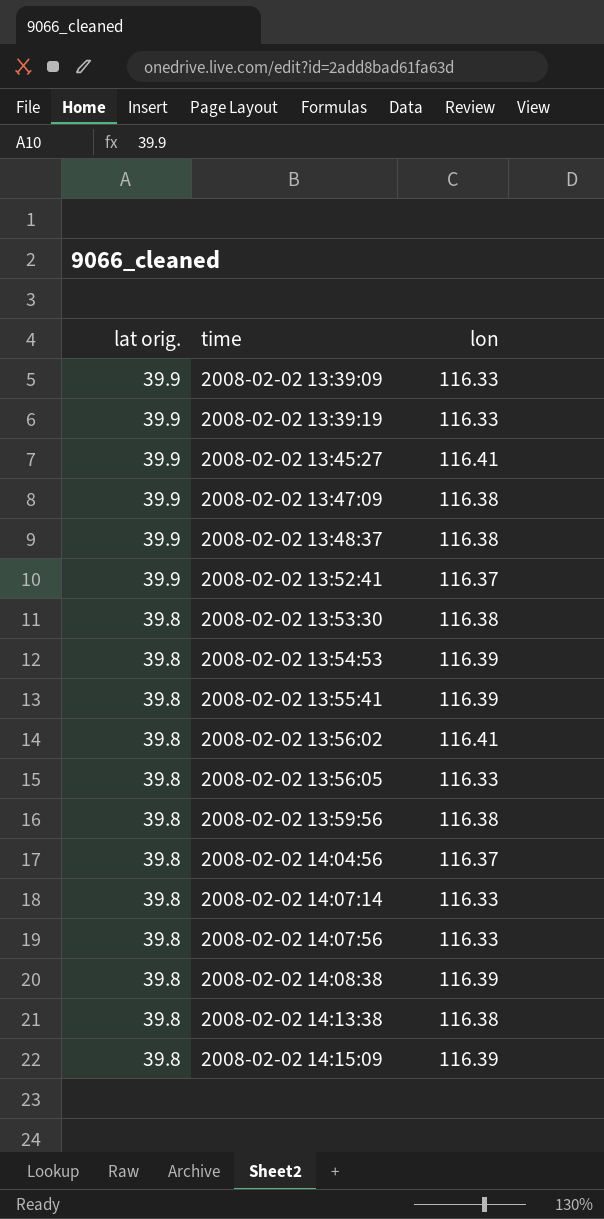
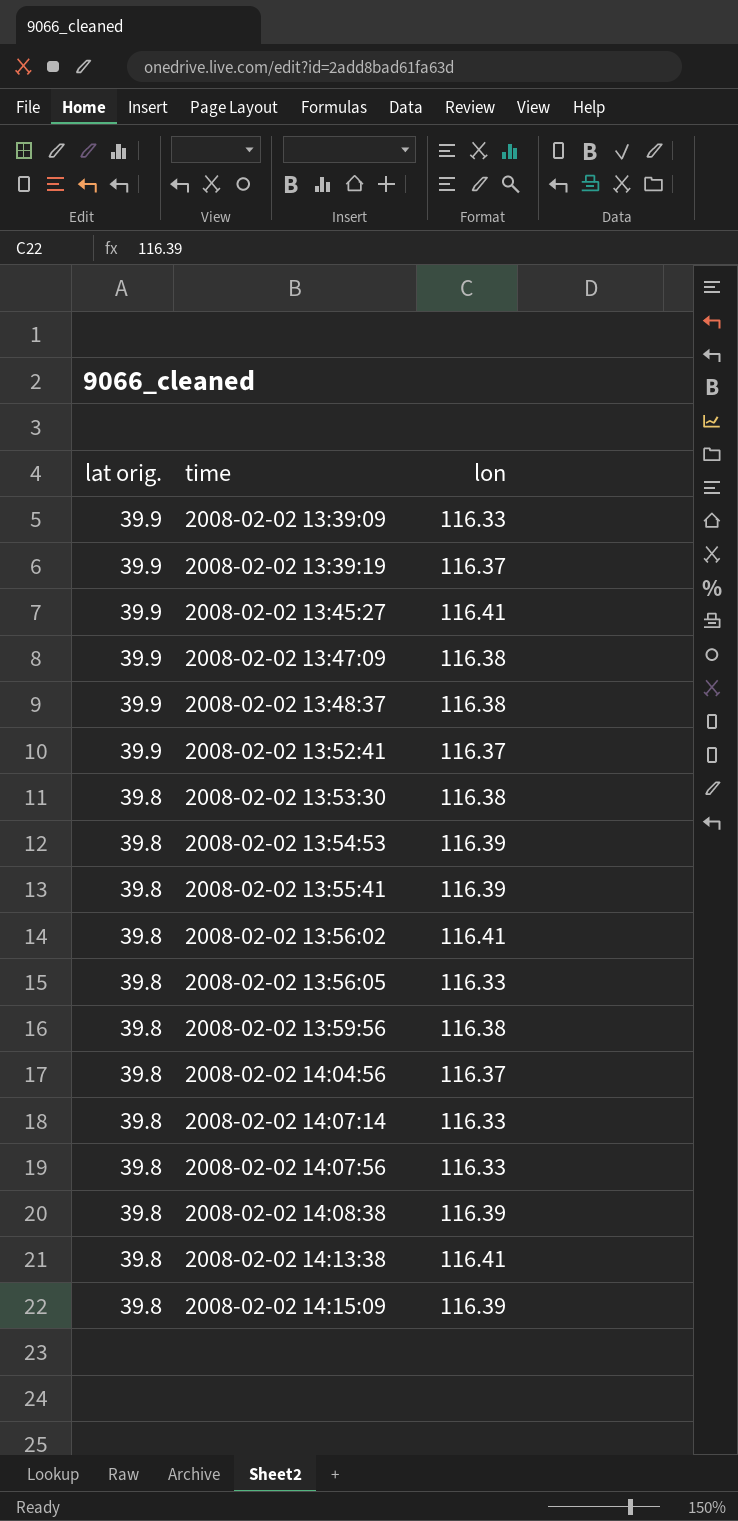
2008-02-02 13:39:19 | lon: 116.33 -> 116.37
2008-02-02 14:13:38 | lon: 116.38 -> 116.41

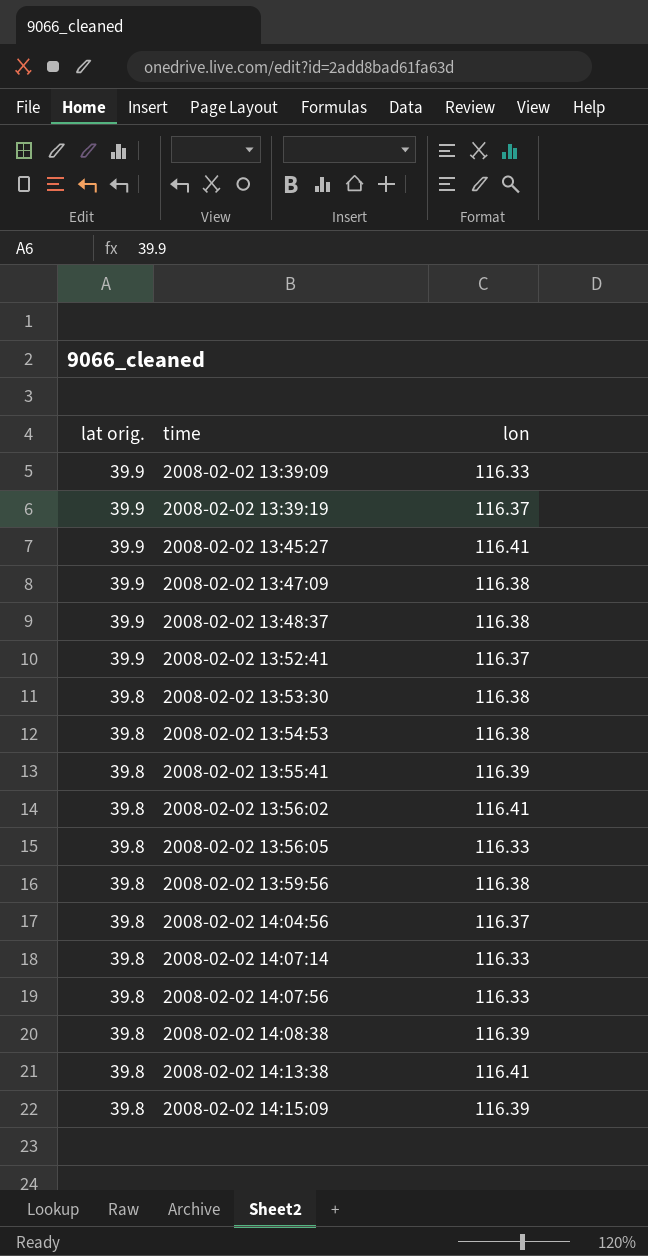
2008-02-02 13:54:53 | lon: 116.39 -> 116.38

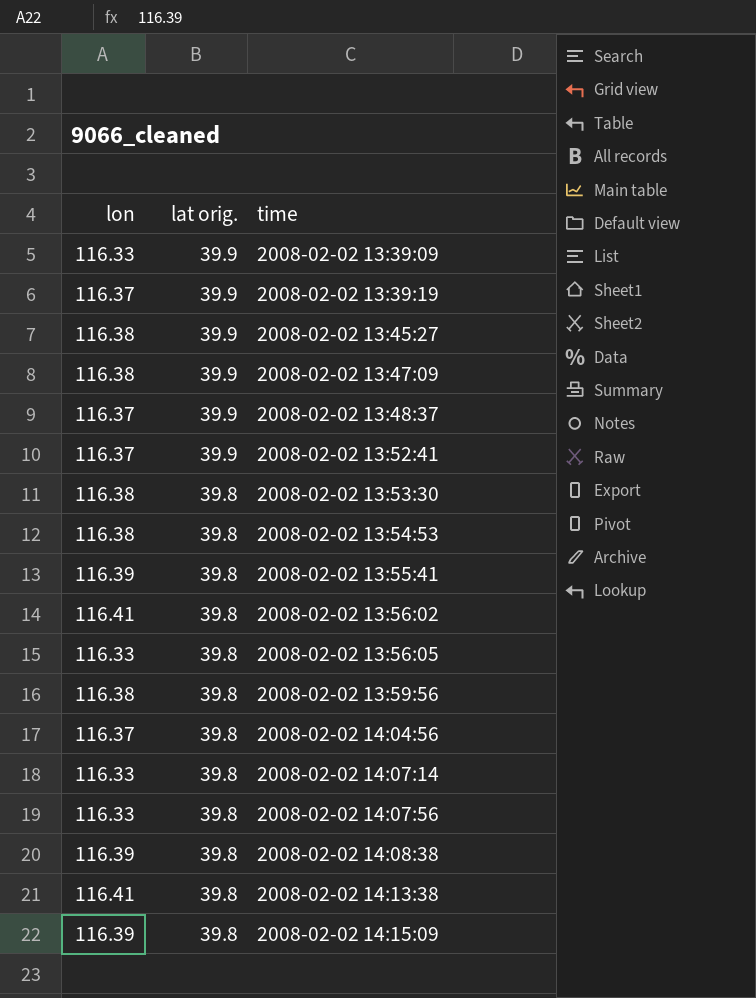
column lon | position: 3 -> 1
2008-02-02 13:45:27 | lon: 116.41 -> 116.38
2008-02-02 13:48:37 | lon: 116.38 -> 116.37

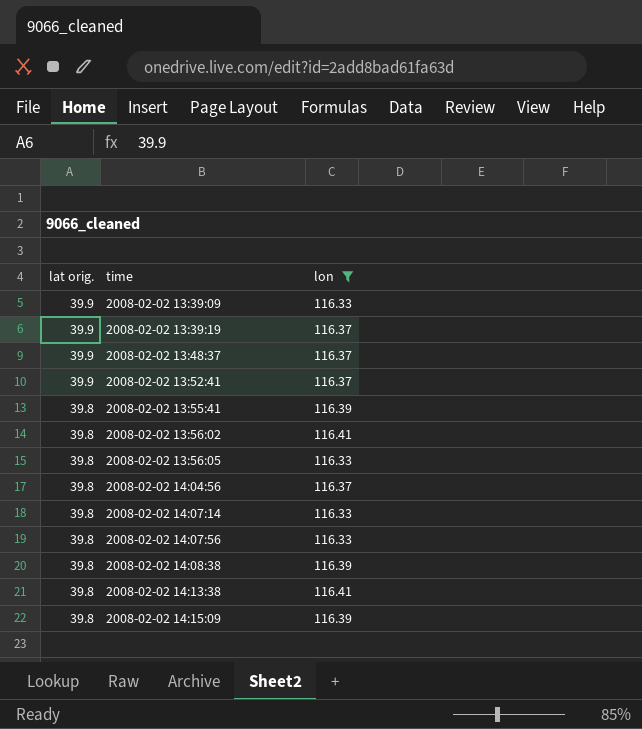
filter: none -> lon != 116.38
column lon | position: 1 -> 3

